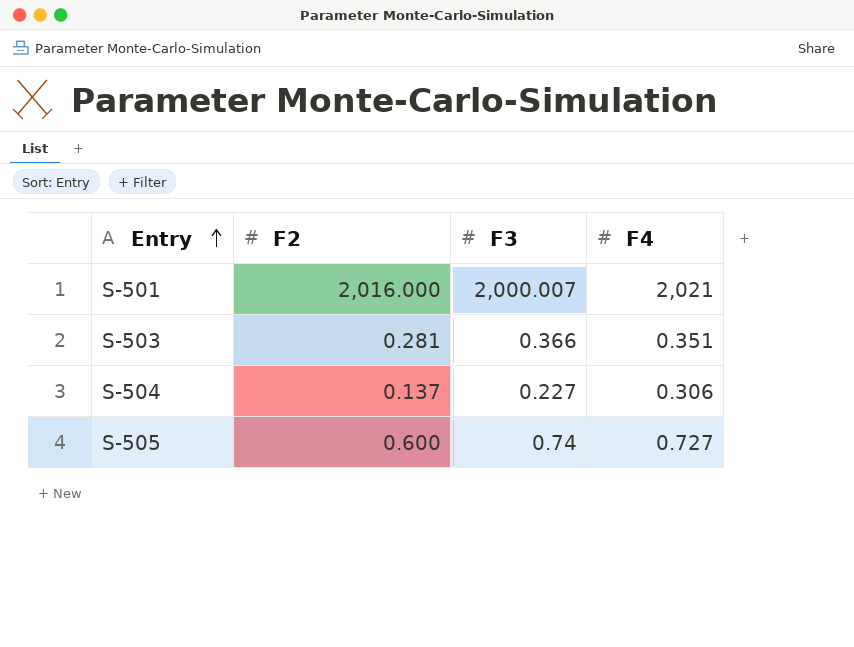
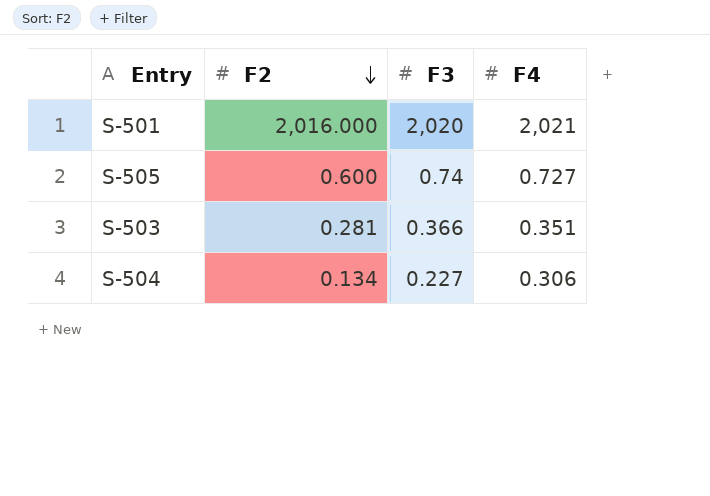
row order: Entry ascending -> F2 descending
S-501 | F3: 2,000.007 -> 2,020
S-504 | F2: 0.137 -> 0.134

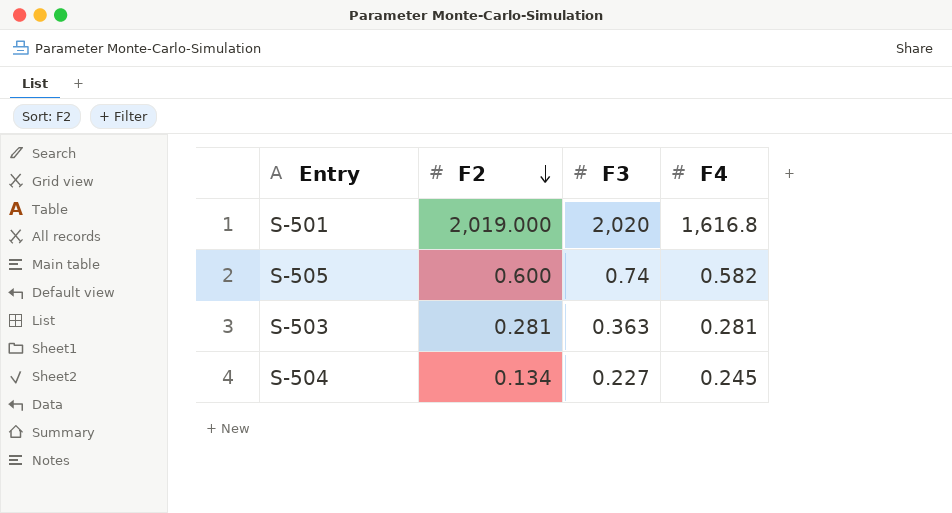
S-501 | F2: 2,016.000 -> 2,019.000
S-501 | F4: 2,021 -> 1,616.8
S-505 | F4: 0.727 -> 0.582
S-503 | F3: 0.366 -> 0.363
S-503 | F4: 0.351 -> 0.281
S-504 | F4: 0.306 -> 0.245

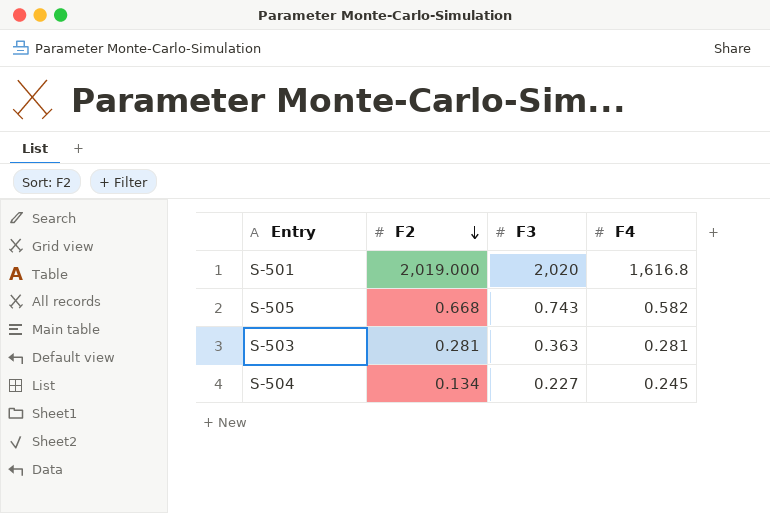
S-505 | F2: 0.600 -> 0.668
S-505 | F3: 0.74 -> 0.743

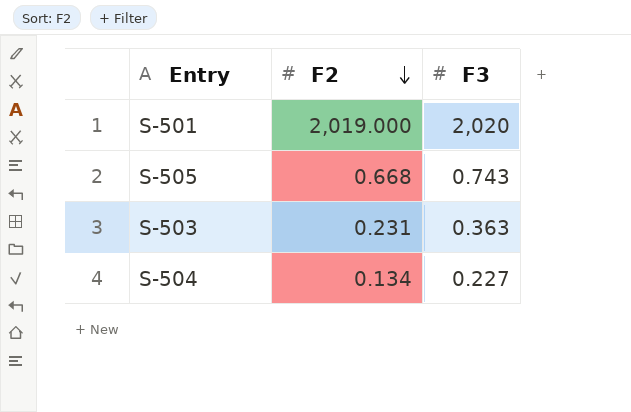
column F4 | position: 4 -> none
S-503 | F2: 0.281 -> 0.231

